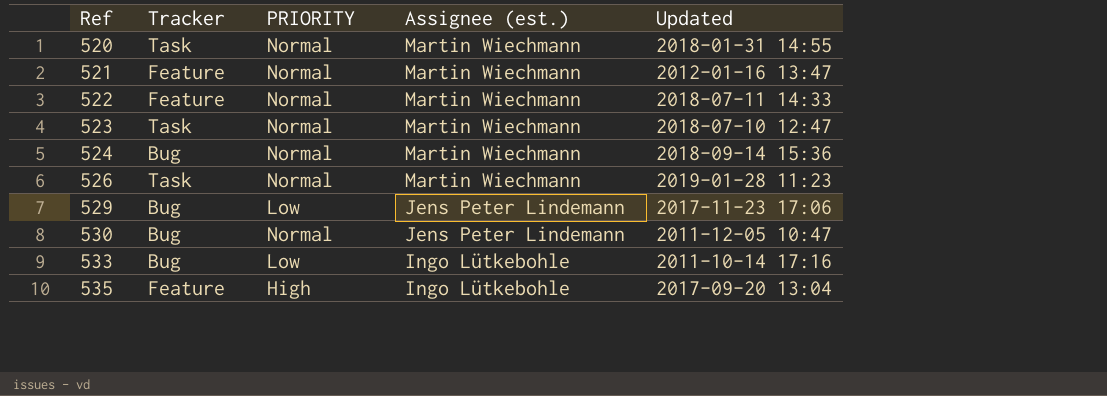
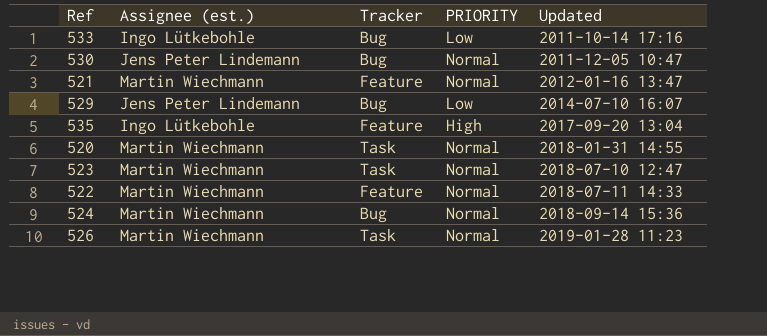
row order: Ref ascending -> Updated ascending
column Assignee (est.) | position: 4 -> 2
529 | Updated: 2017-11-23 17:06 -> 2014-07-10 16:07

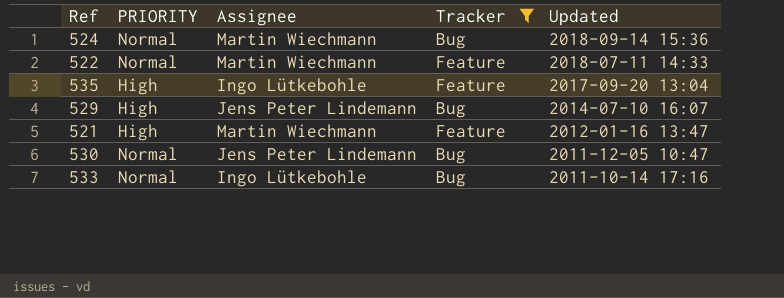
filter: none -> Tracker != Task
row order: Updated ascending -> Updated descending
column PRIORITY | position: 4 -> 2
column name: Assignee (est.) -> Assignee
529 | PRIORITY: Low -> High
521 | PRIORITY: Normal -> High
533 | PRIORITY: Low -> Normal

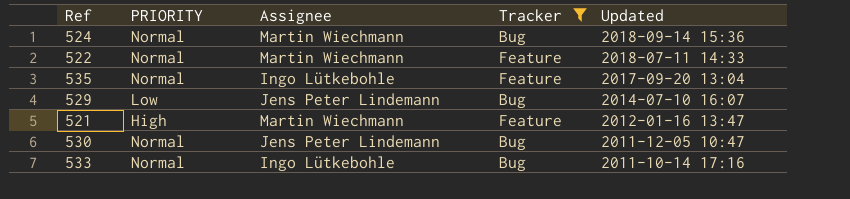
535 | PRIORITY: High -> Normal
529 | PRIORITY: High -> Low

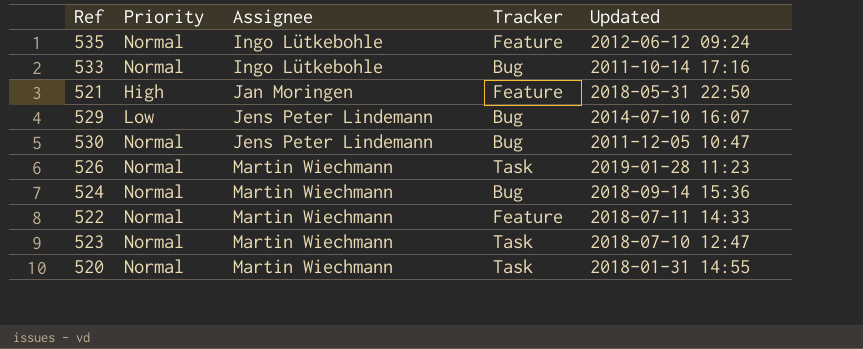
filter: Tracker != Task -> none
row order: Updated descending -> Assignee ascending
column name: PRIORITY -> Priority
535 | Updated: 2017-09-20 13:04 -> 2012-06-12 09:24
521 | Assignee: Martin Wiechmann -> Jan Moringen
521 | Updated: 2012-01-16 13:47 -> 2018-05-31 22:50

